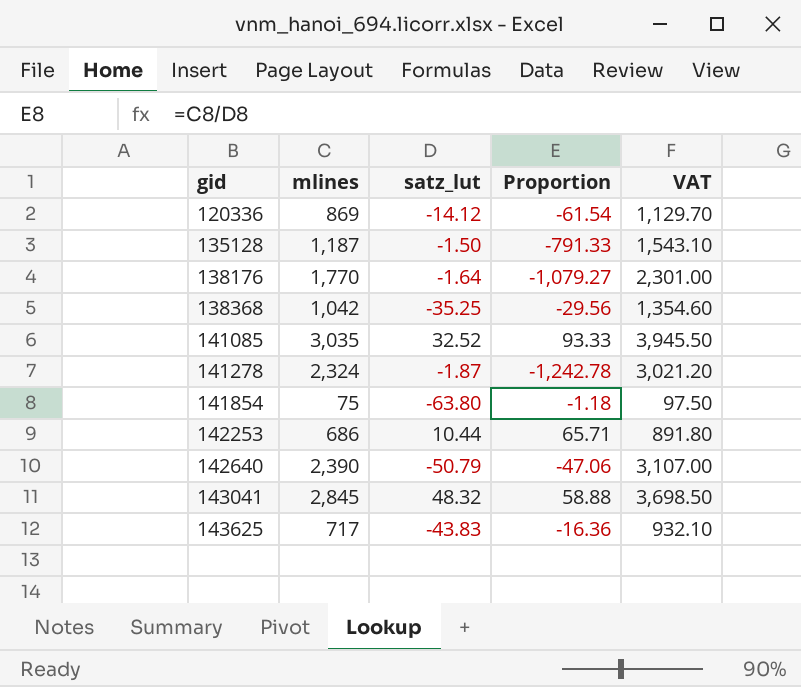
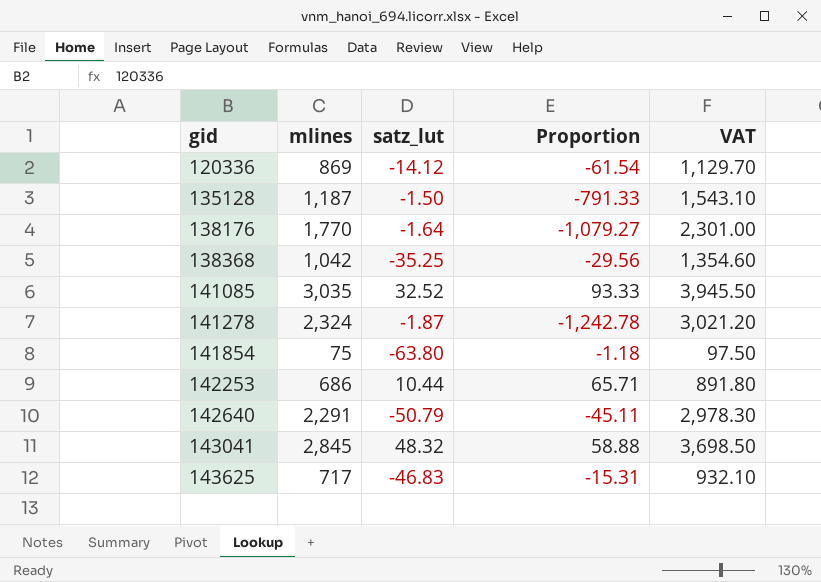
142640 | mlines: 2,390 -> 2,291
142640 | Proportion: -47.06 -> -45.11
142640 | VAT: 3,107.00 -> 2,978.30
143625 | satz_lut: -43.83 -> -46.83
143625 | Proportion: -16.36 -> -15.31

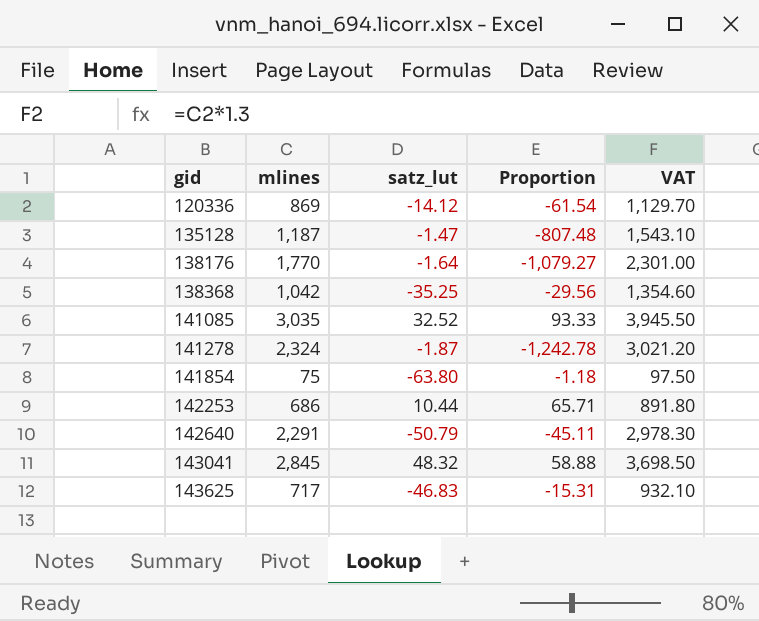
135128 | satz_lut: -1.50 -> -1.47
135128 | Proportion: -791.33 -> -807.48

